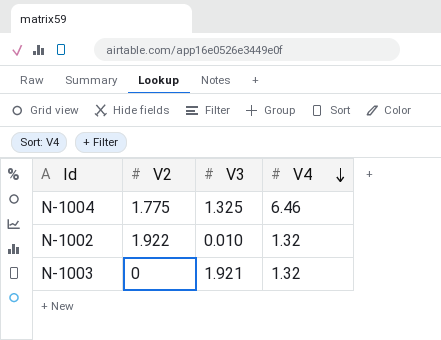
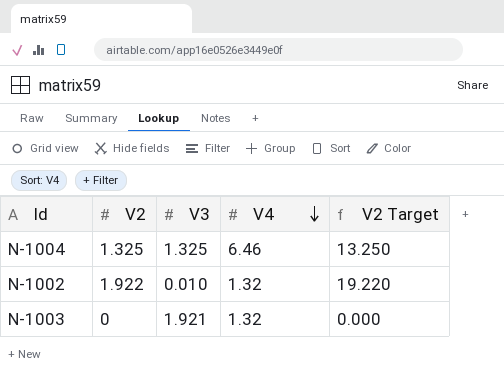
column V2 Target | formula: none -> [V2] * 10
N-1004 | V2: 1.775 -> 1.325

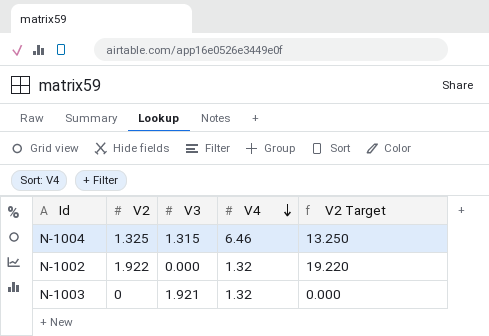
N-1004 | V3: 1.325 -> 1.315
N-1002 | V3: 0.010 -> 0.000

